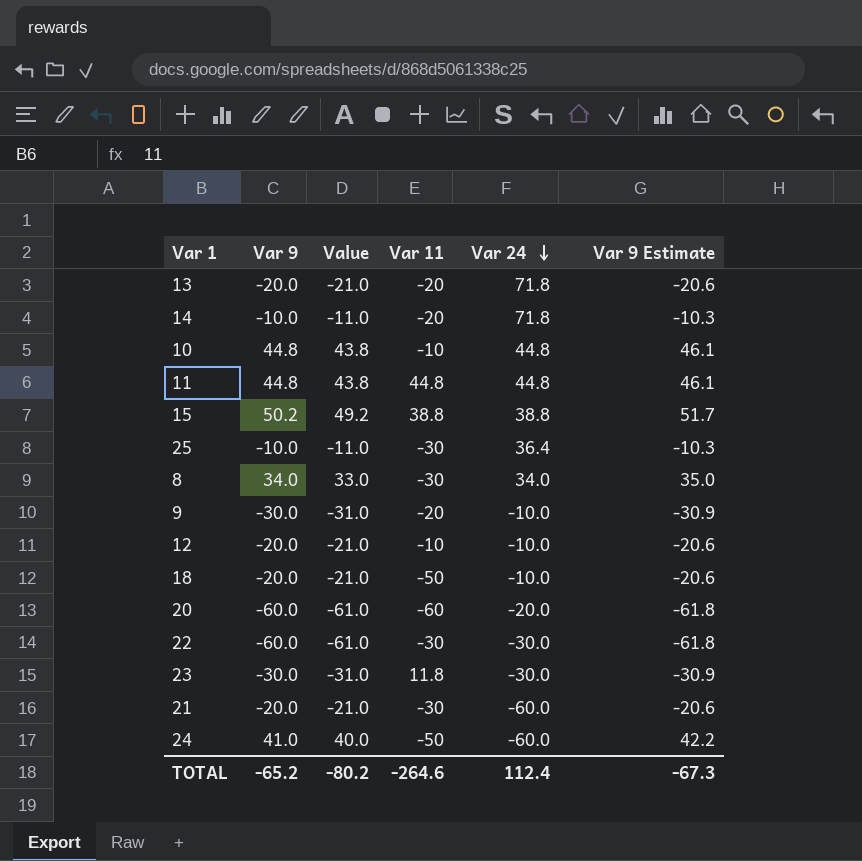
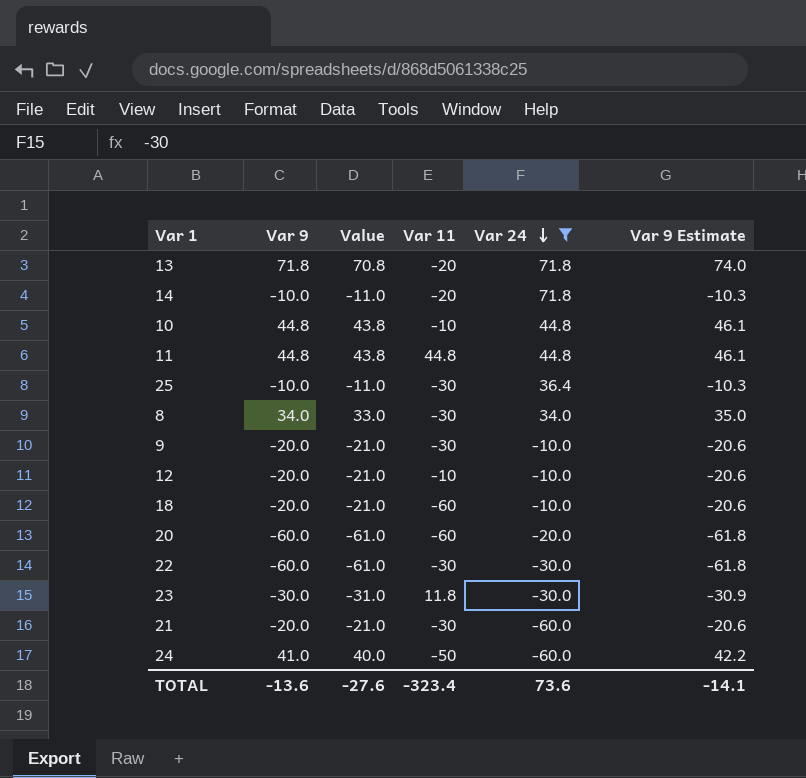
filter: none -> Var 24 != 38.8
13 | Var 9: -20.0 -> 71.8
13 | Value: -21.0 -> 70.8
13 | Var 9 Estimate: -20.6 -> 74.0
9 | Var 9: -30.0 -> -20.0
9 | Value: -31.0 -> -21.0
9 | Var 11: -20 -> -30
9 | Var 9 Estimate: -30.9 -> -20.6
18 | Var 11: -50 -> -60
TOTAL | Var 9: -65.2 -> -13.6
TOTAL | Value: -80.2 -> -27.6
TOTAL | Var 11: -264.6 -> -323.4
TOTAL | Var 24: 112.4 -> 73.6
TOTAL | Var 9 Estimate: -67.3 -> -14.1

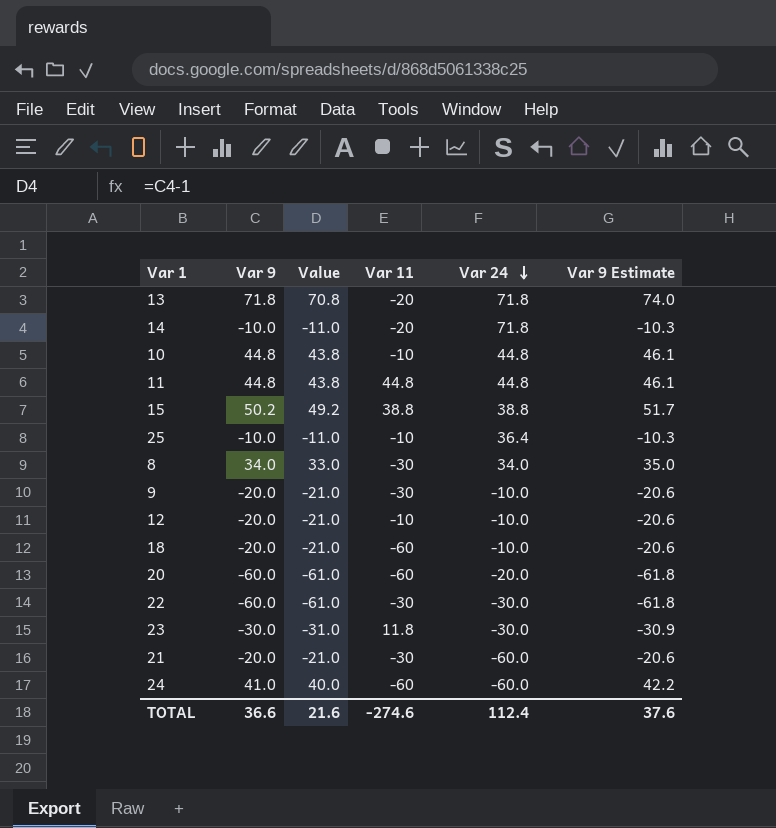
filter: Var 24 != 38.8 -> none
25 | Var 11: -30 -> -10
24 | Var 11: -50 -> -60
TOTAL | Var 9: -13.6 -> 36.6
TOTAL | Value: -27.6 -> 21.6
TOTAL | Var 11: -323.4 -> -274.6
TOTAL | Var 24: 73.6 -> 112.4
TOTAL | Var 9 Estimate: -14.1 -> 37.6

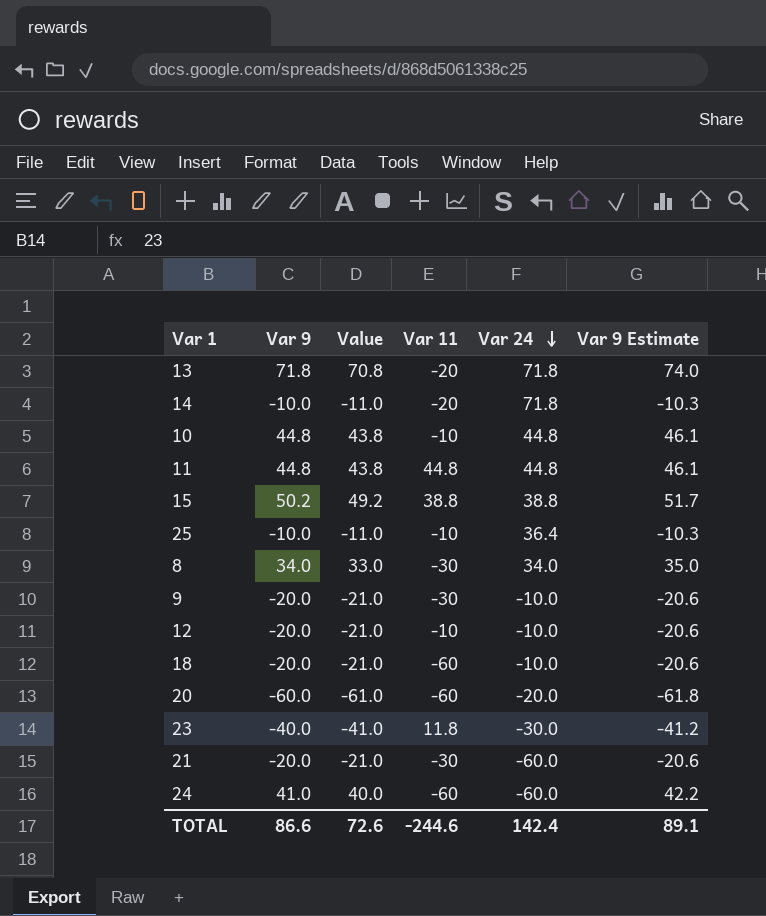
row 22: -60.0 | -61.0 | -30 | -30.0 | -61.8 -> none
23 | Var 9: -30.0 -> -40.0
23 | Value: -31.0 -> -41.0
23 | Var 9 Estimate: -30.9 -> -41.2
TOTAL | Var 9: 36.6 -> 86.6
TOTAL | Value: 21.6 -> 72.6
TOTAL | Var 11: -274.6 -> -244.6
TOTAL | Var 24: 112.4 -> 142.4
TOTAL | Var 9 Estimate: 37.6 -> 89.1

